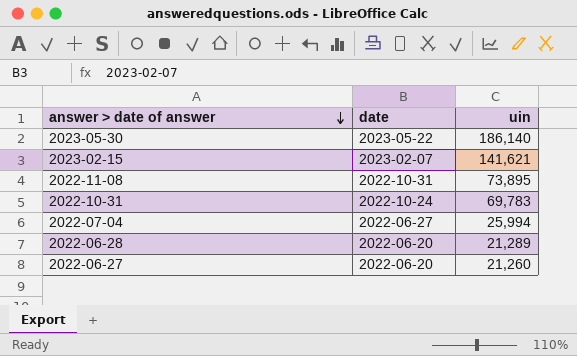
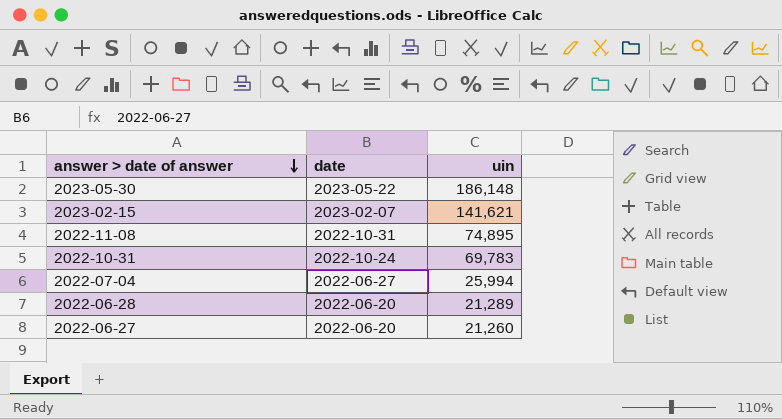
2023-05-30 | uin: 186,140 -> 186,148
2022-11-08 | uin: 73,895 -> 74,895

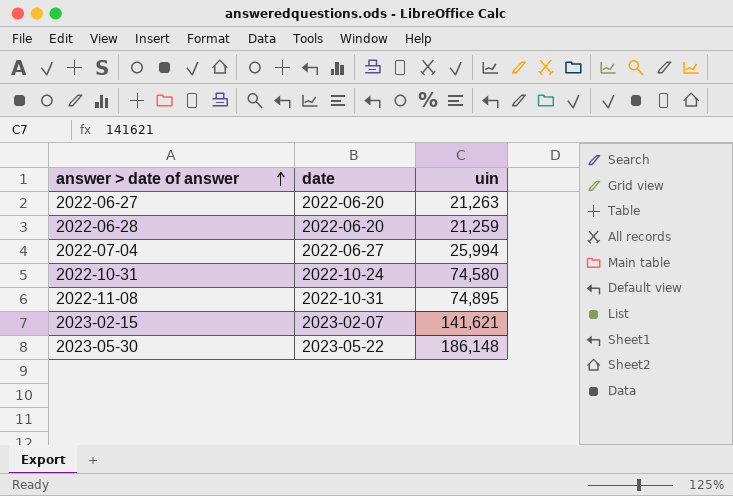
row order: answer > date of answer descending -> answer > date of answer ascending
2022-06-27 | uin: 21,260 -> 21,263
2022-06-28 | uin: 21,289 -> 21,259
2022-10-31 | uin: 69,783 -> 74,580

